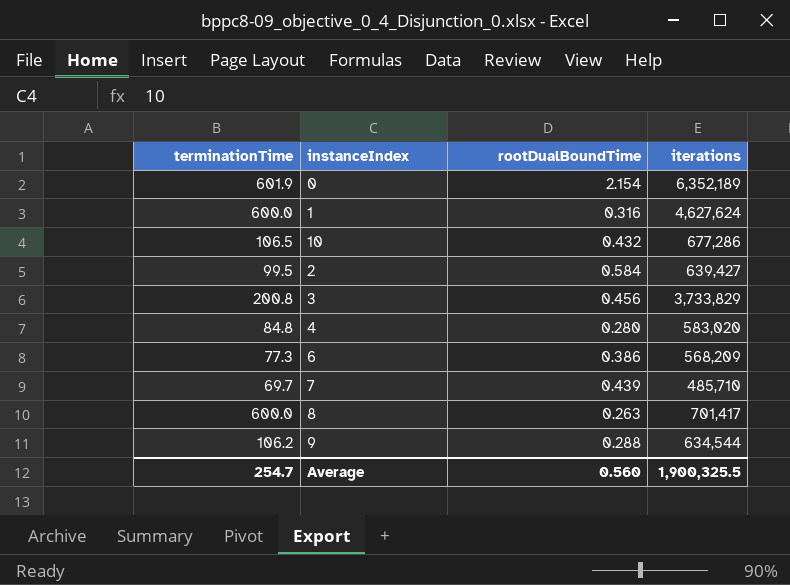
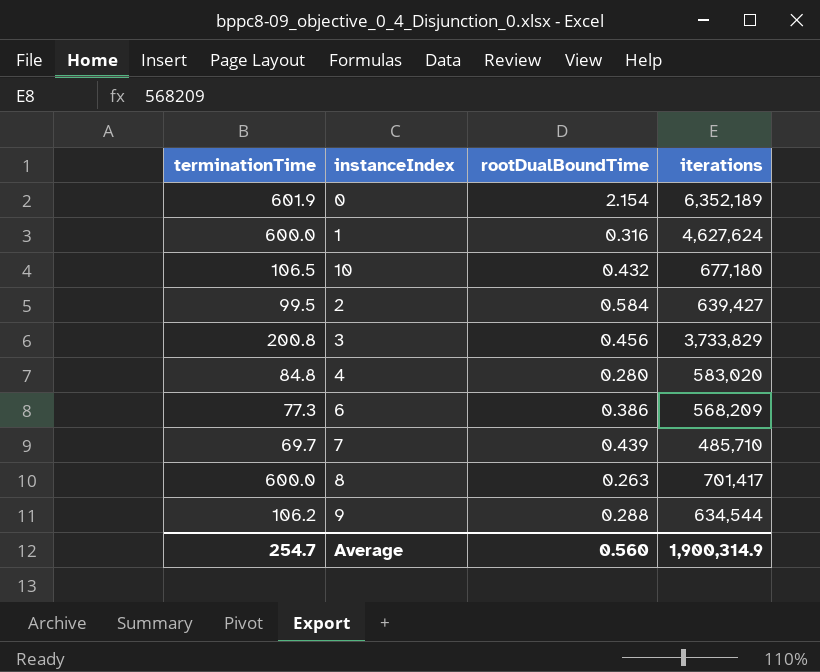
10 | iterations: 677,286 -> 677,180
Average | iterations: 1,900,325.5 -> 1,900,314.9

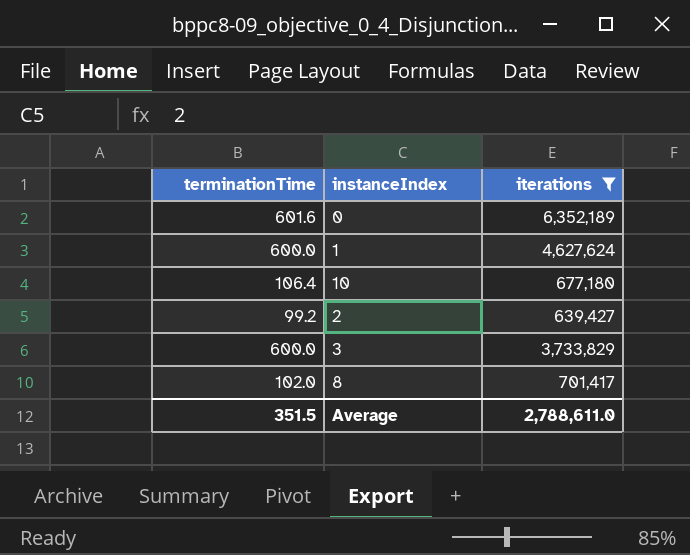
filter: none -> iterations >= 639,427
column rootDualBoundTime | position: 3 -> none
0 | terminationTime: 601.9 -> 601.6
10 | terminationTime: 106.5 -> 106.4
2 | terminationTime: 99.5 -> 99.2
3 | terminationTime: 200.8 -> 600.0
8 | terminationTime: 600.0 -> 102.0
Average | terminationTime: 254.7 -> 351.5
Average | iterations: 1,900,314.9 -> 2,788,611.0

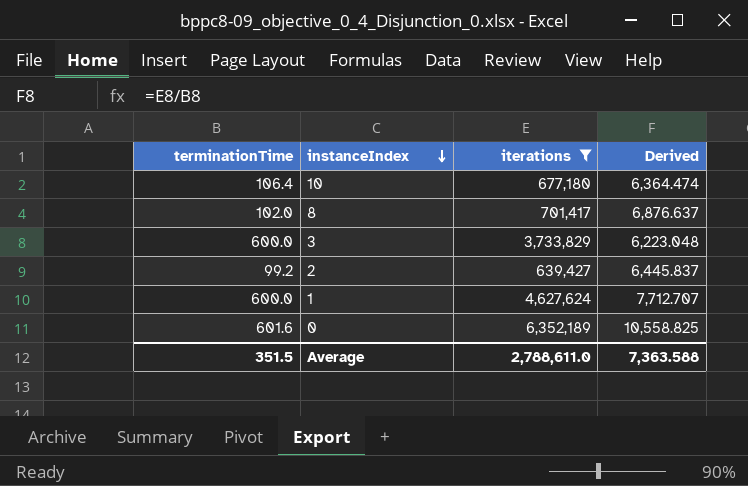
row order: none -> instanceIndex descending
column Derived | formula: none -> [iterations] / [terminationTime]

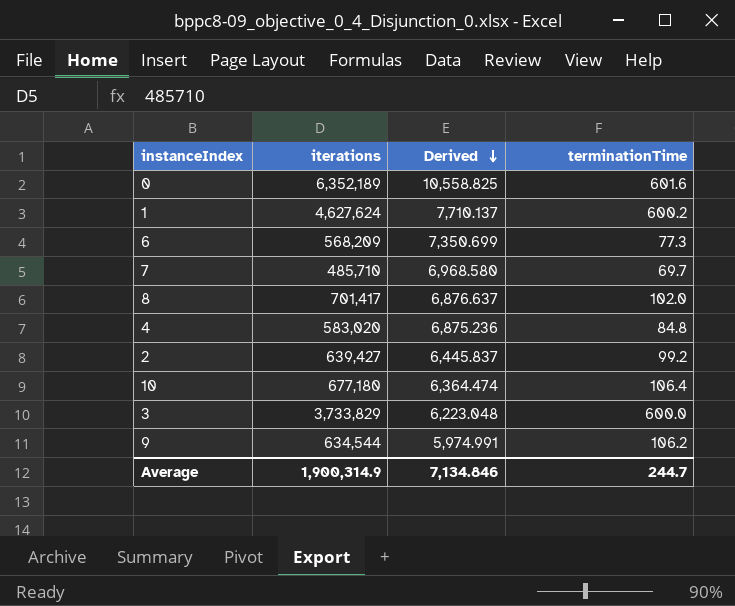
filter: iterations >= 639,427 -> none
row order: instanceIndex descending -> Derived descending
column terminationTime | position: 1 -> 4
1 | Derived: 7,712.707 -> 7,710.137
1 | terminationTime: 600.0 -> 600.2
Average | iterations: 2,788,611.0 -> 1,900,314.9
Average | Derived: 7,363.588 -> 7,134.846
Average | terminationTime: 351.5 -> 244.7

